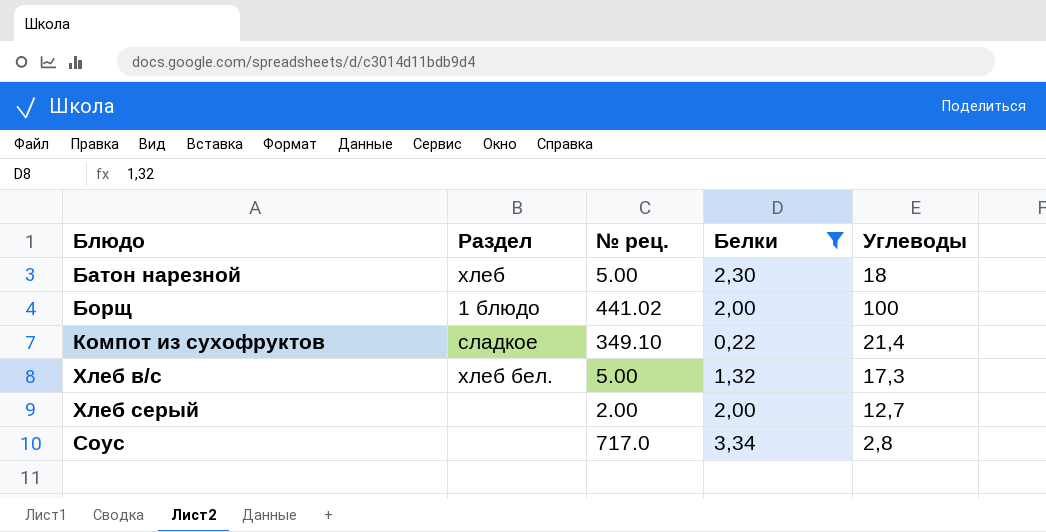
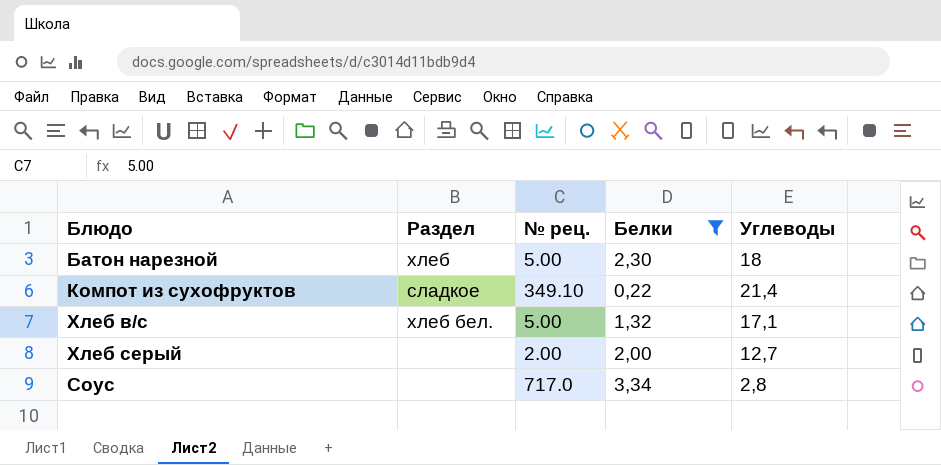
row Борщ: 1 блюдо | 441.02 | 2,00 | 100 -> none
Хлеб в/с | Углеводы: 17,3 -> 17,1

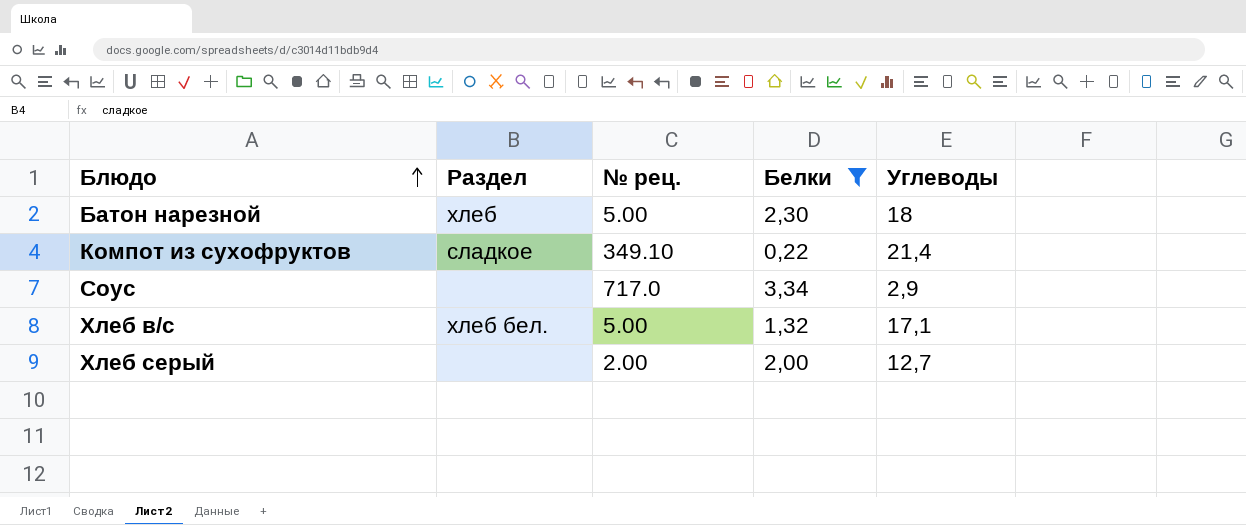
row order: none -> Блюдо ascending
Соус | Углеводы: 2,8 -> 2,9

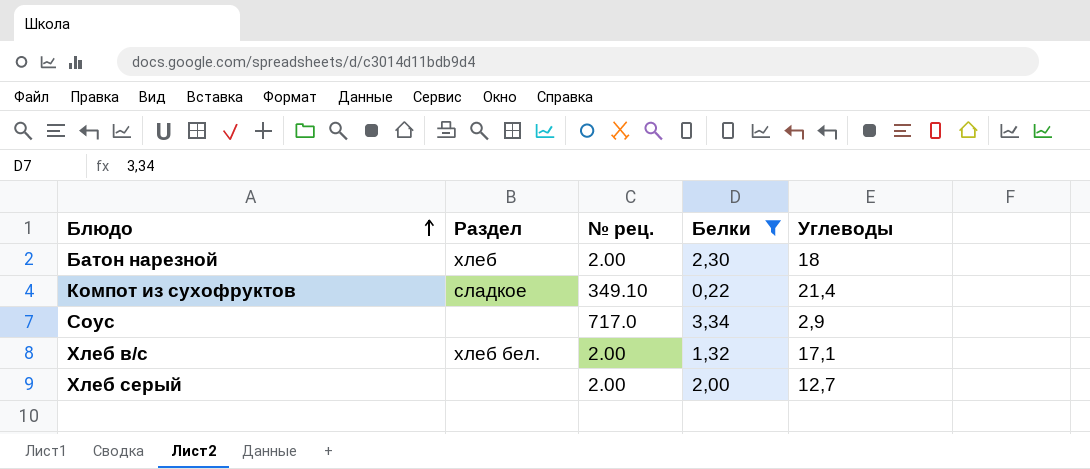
Батон нарезной | № рец.: 5.00 -> 2.00
Хлеб в/с | № рец.: 5.00 -> 2.00

